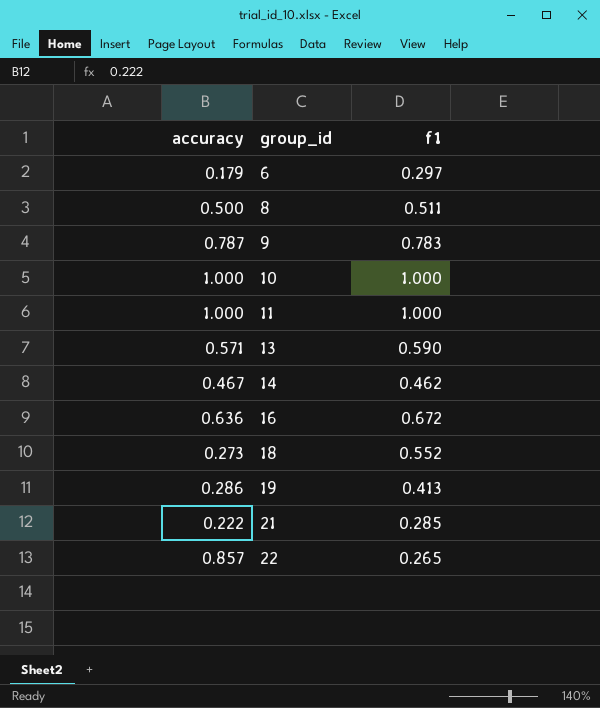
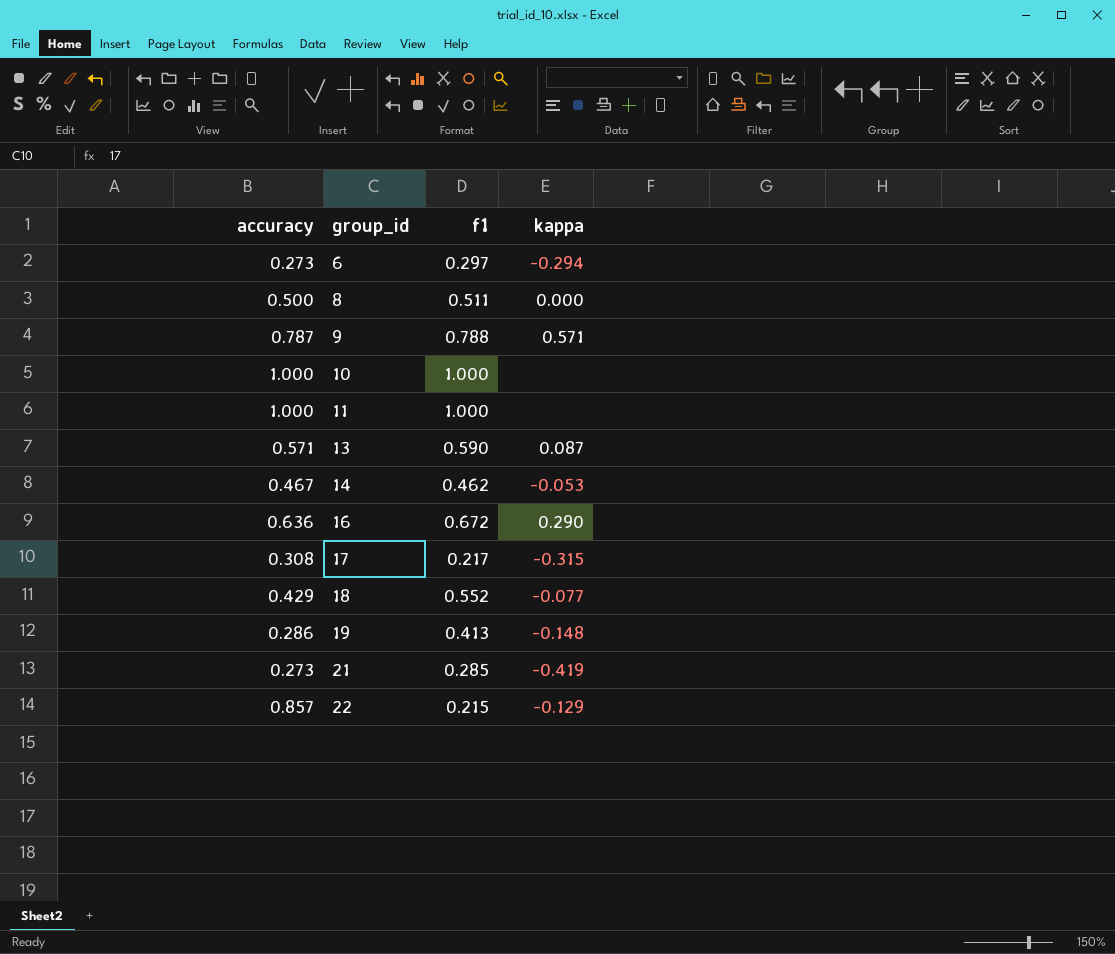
column kappa | position: none -> 4
6 | accuracy: 0.179 -> 0.273
9 | f1: 0.783 -> 0.788
row 17: none -> 0.308 | 0.217 | -0.315
18 | accuracy: 0.273 -> 0.429
21 | accuracy: 0.222 -> 0.273
22 | f1: 0.265 -> 0.215

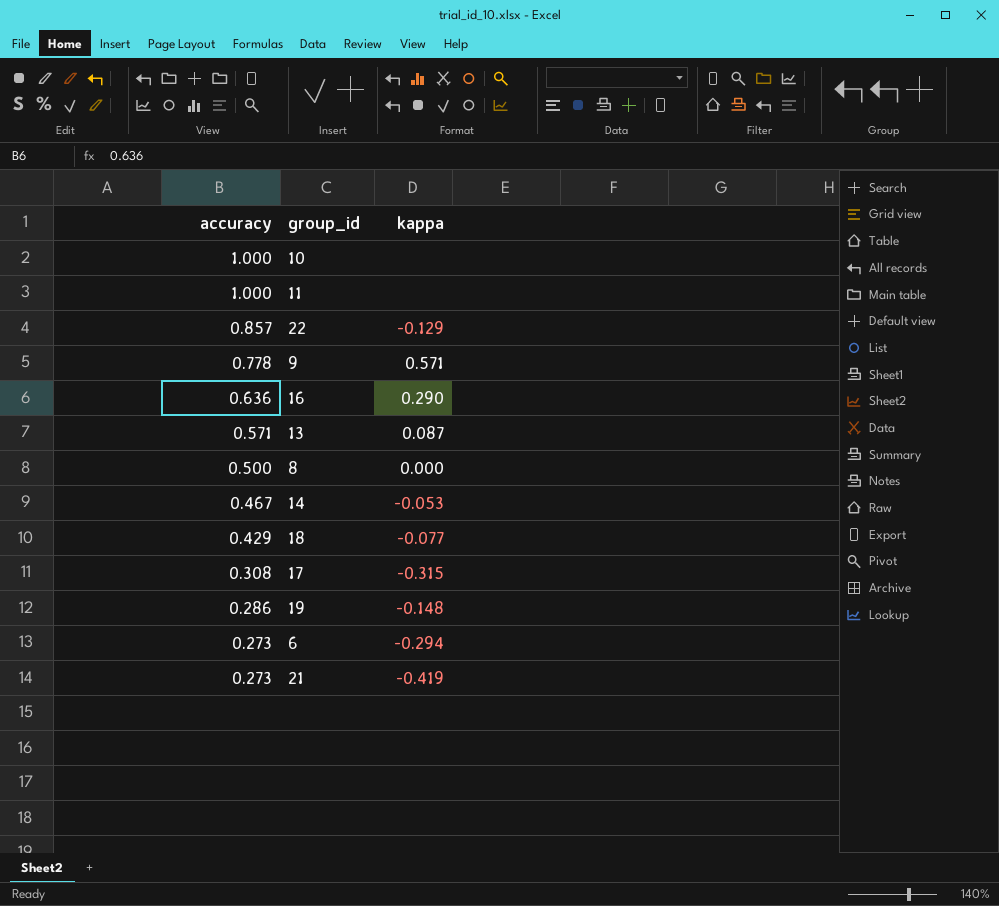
row order: group_id ascending -> accuracy descending
column f1 | position: 3 -> none
9 | accuracy: 0.787 -> 0.778

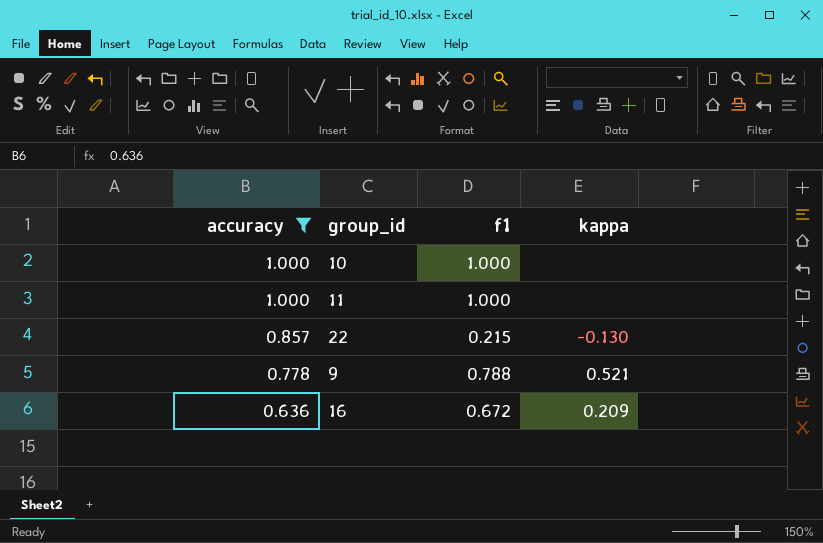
filter: none -> accuracy >= 0.636
column f1 | position: none -> 3
22 | kappa: -0.129 -> -0.130
9 | kappa: 0.571 -> 0.521
16 | kappa: 0.290 -> 0.209

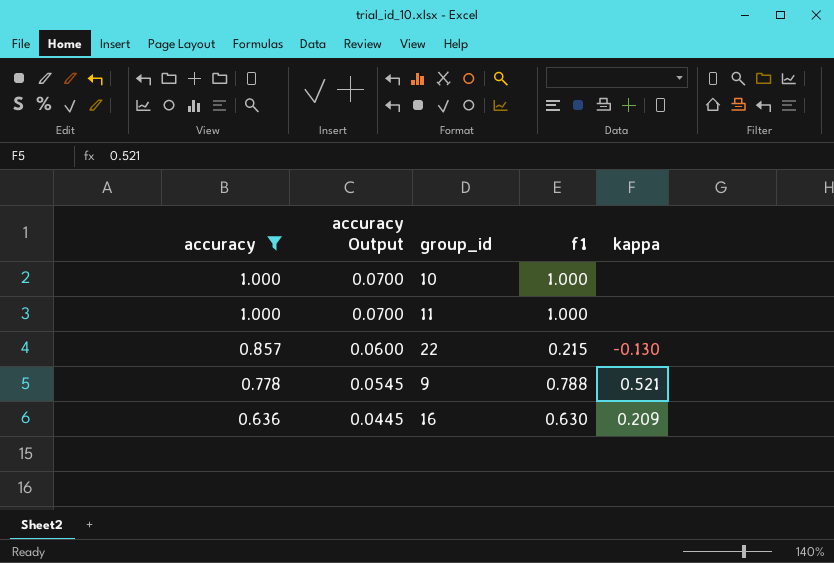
column accuracy Output | formula: none -> [accuracy] * 0.07
16 | f1: 0.672 -> 0.630

